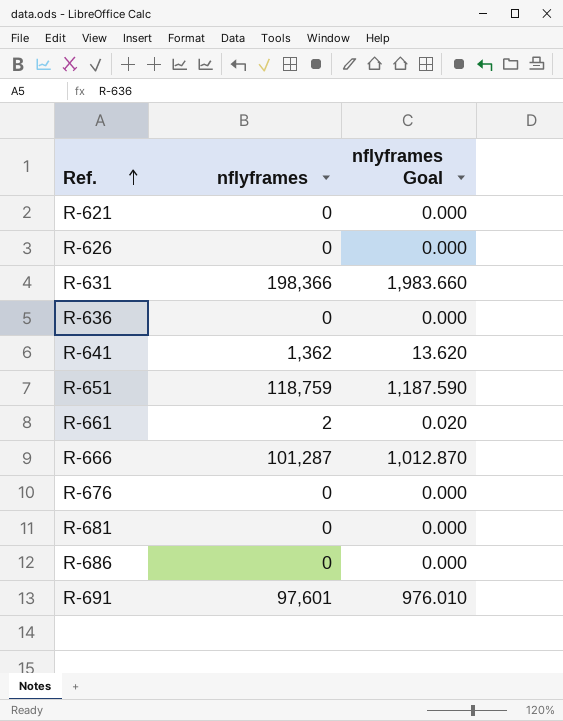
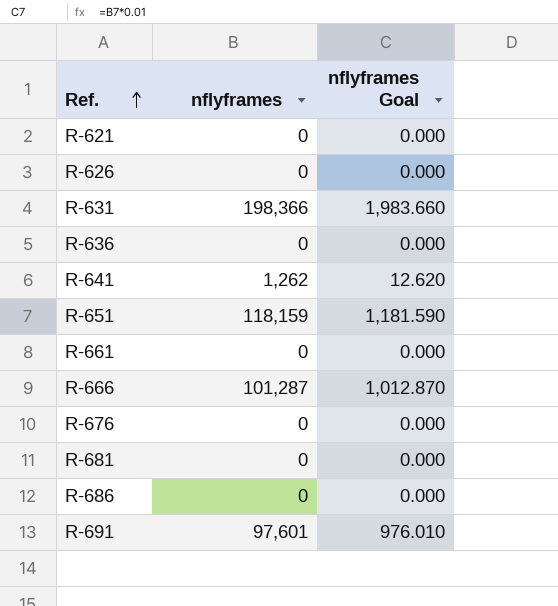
R-641 | nflyframes: 1,362 -> 1,262
R-641 | nflyframes Goal: 13.620 -> 12.620
R-651 | nflyframes: 118,759 -> 118,159
R-651 | nflyframes Goal: 1,187.590 -> 1,181.590
R-661 | nflyframes: 2 -> 0
R-661 | nflyframes Goal: 0.020 -> 0.000

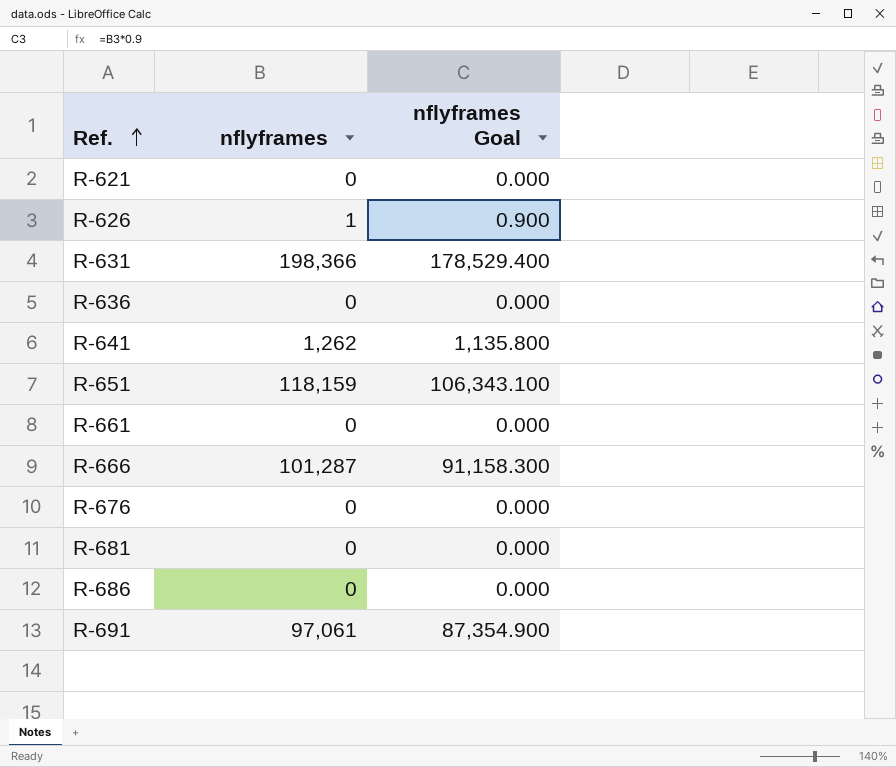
column nflyframes Goal | formula: [nflyframes] * 0.01 -> [nflyframes] * 0.9
R-626 | nflyframes: 0 -> 1
R-691 | nflyframes: 97,601 -> 97,061

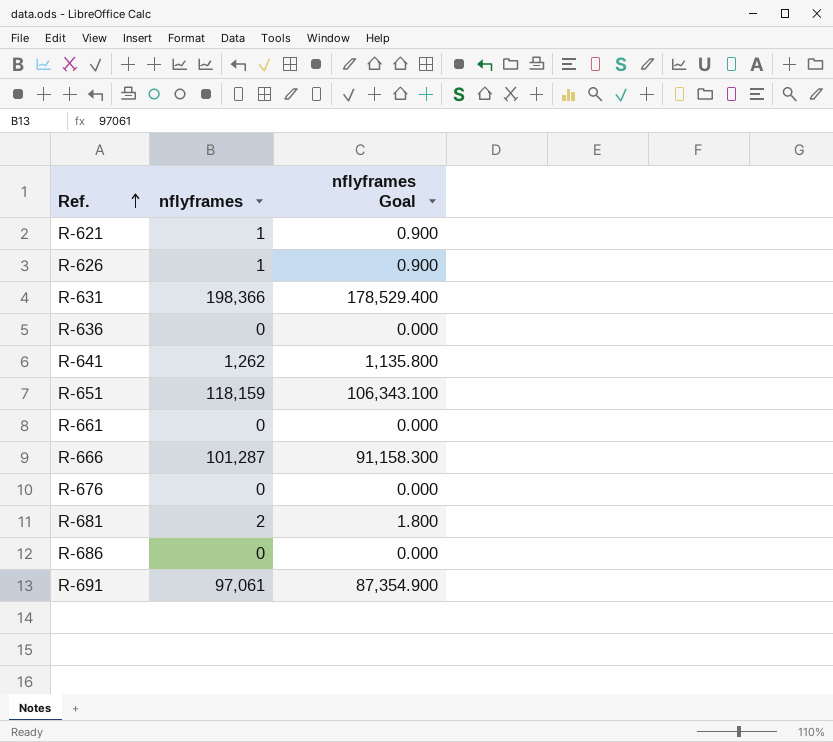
R-621 | nflyframes: 0 -> 1
R-621 | nflyframes Goal: 0.000 -> 0.900
R-681 | nflyframes: 0 -> 2
R-681 | nflyframes Goal: 0.000 -> 1.800

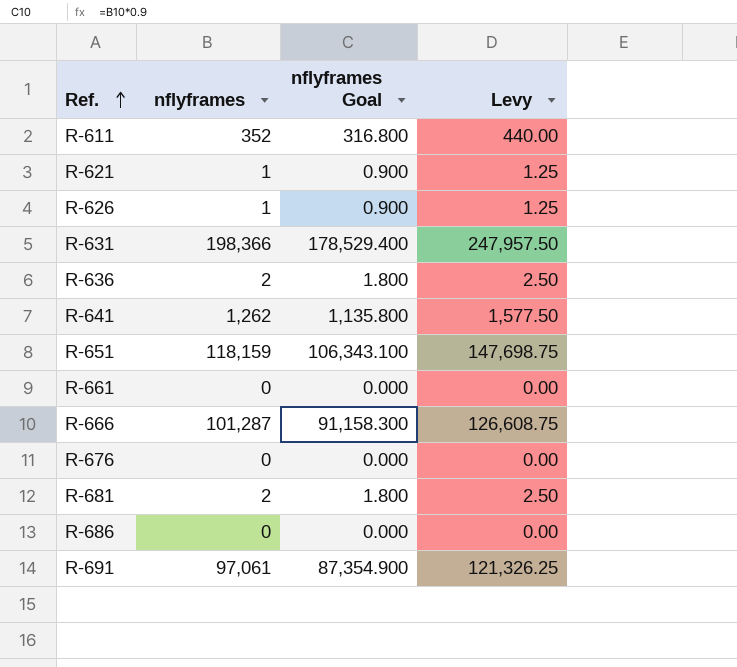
column Levy | formula: none -> [nflyframes] * 1.25
row R-611: none -> 352 | 316.800 | 440.00
R-636 | nflyframes: 0 -> 2
R-636 | nflyframes Goal: 0.000 -> 1.800

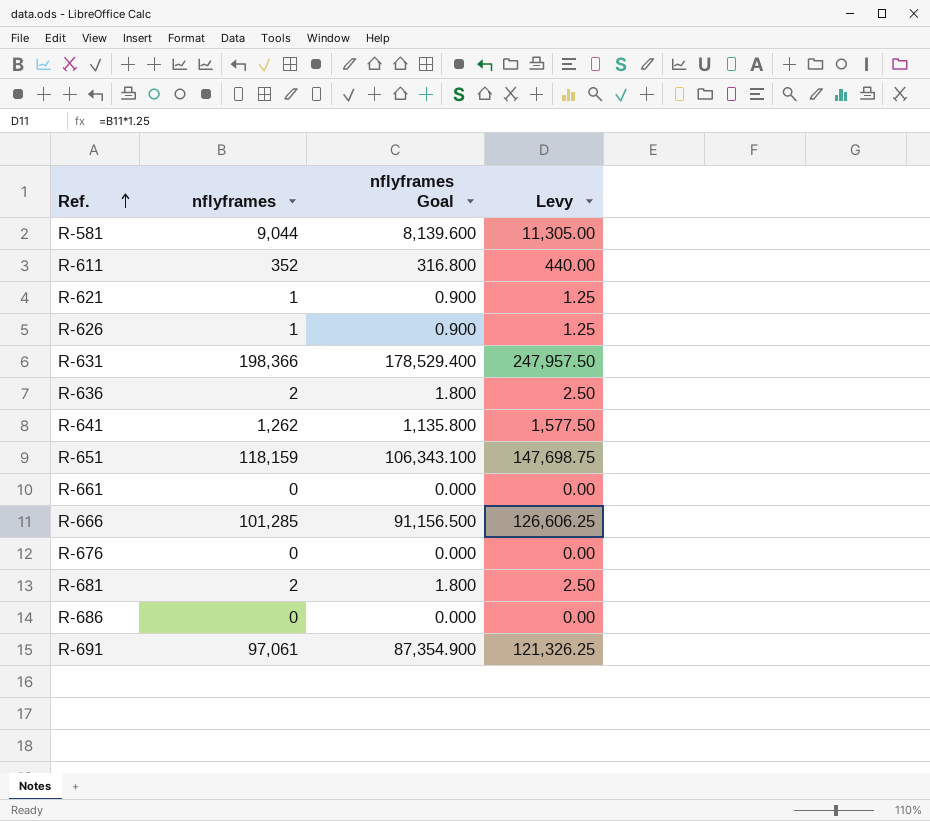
row R-581: none -> 9,044 | 8,139.600 | 11,305.00
R-666 | nflyframes: 101,287 -> 101,285
R-666 | nflyframes Goal: 91,158.300 -> 91,156.500
R-666 | Levy: 126,608.75 -> 126,606.25

